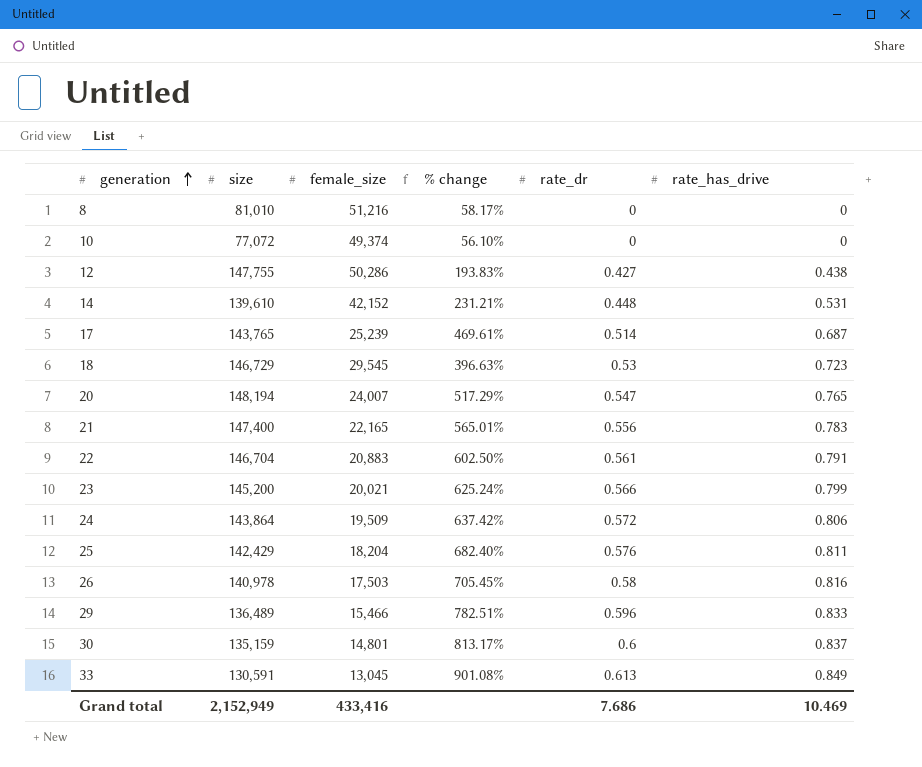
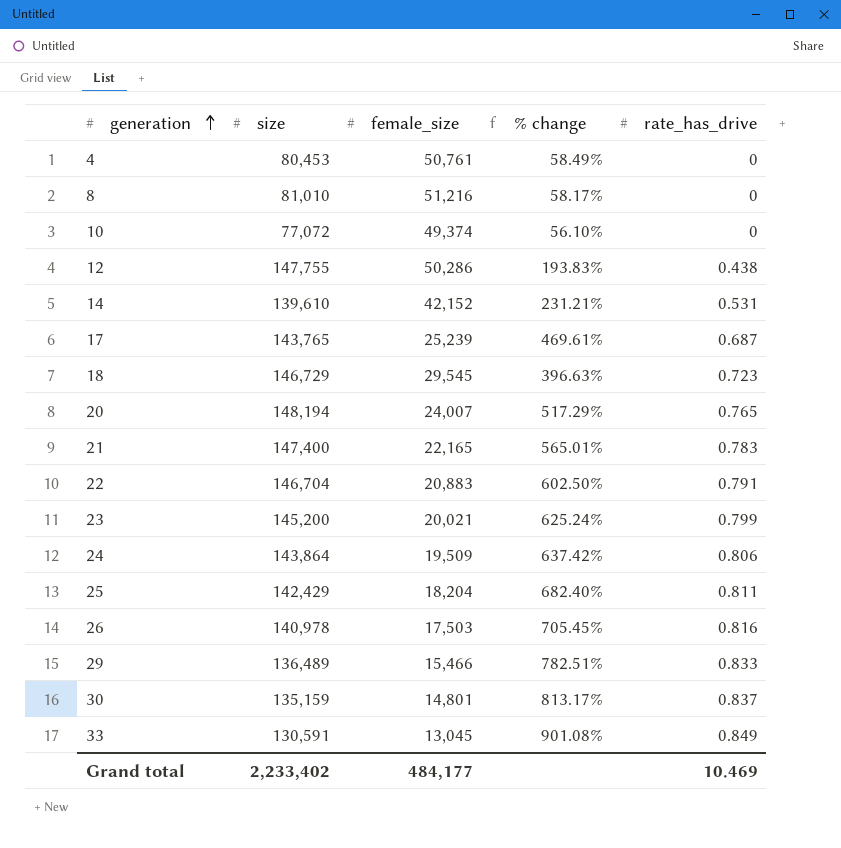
column rate_dr | position: 5 -> none
row 4: none -> 80,453 | 50,761 | 58.49% | 0
Grand total | size: 2,152,949 -> 2,233,402
Grand total | female_size: 433,416 -> 484,177

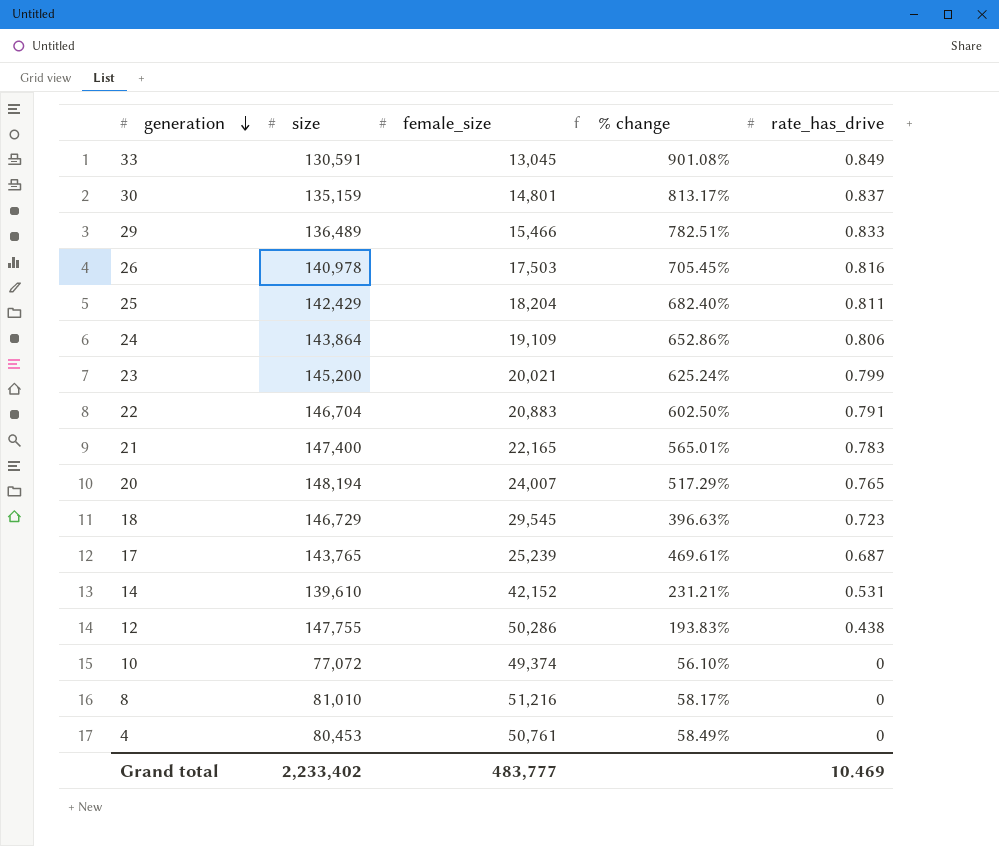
row order: generation ascending -> generation descending
24 | female_size: 19,509 -> 19,109
24 | % change: 637.42% -> 652.86%
Grand total | female_size: 484,177 -> 483,777

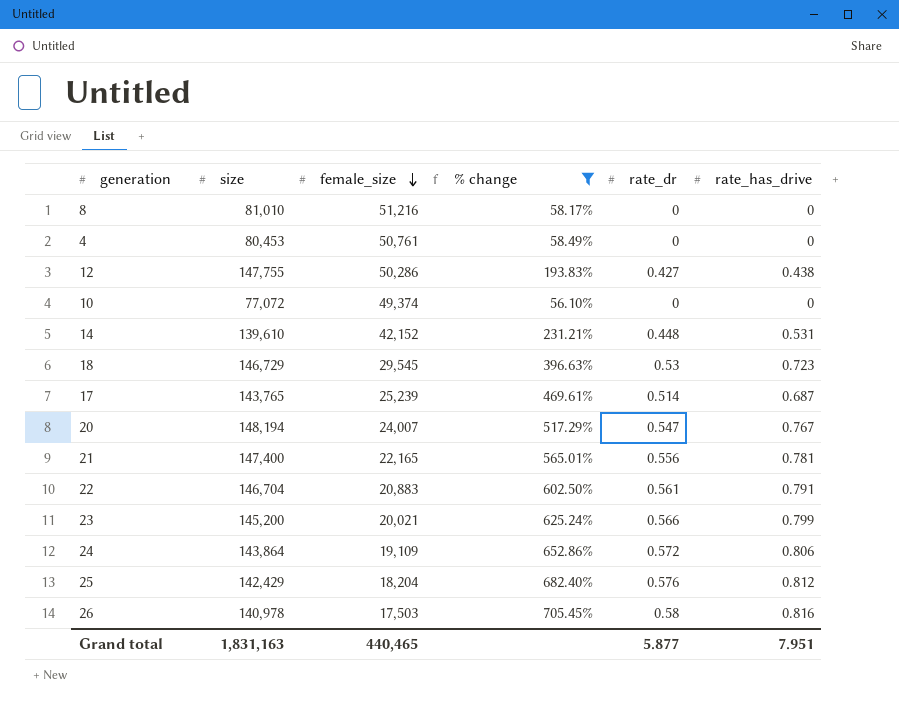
filter: none -> % change <= 705.45%
row order: generation descending -> female_size descending
column rate_dr | position: none -> 5
20 | rate_has_drive: 0.765 -> 0.767
21 | rate_has_drive: 0.783 -> 0.781
25 | rate_has_drive: 0.811 -> 0.812
Grand total | size: 2,233,402 -> 1,831,163
Grand total | female_size: 483,777 -> 440,465
Grand total | rate_has_drive: 10.469 -> 7.951

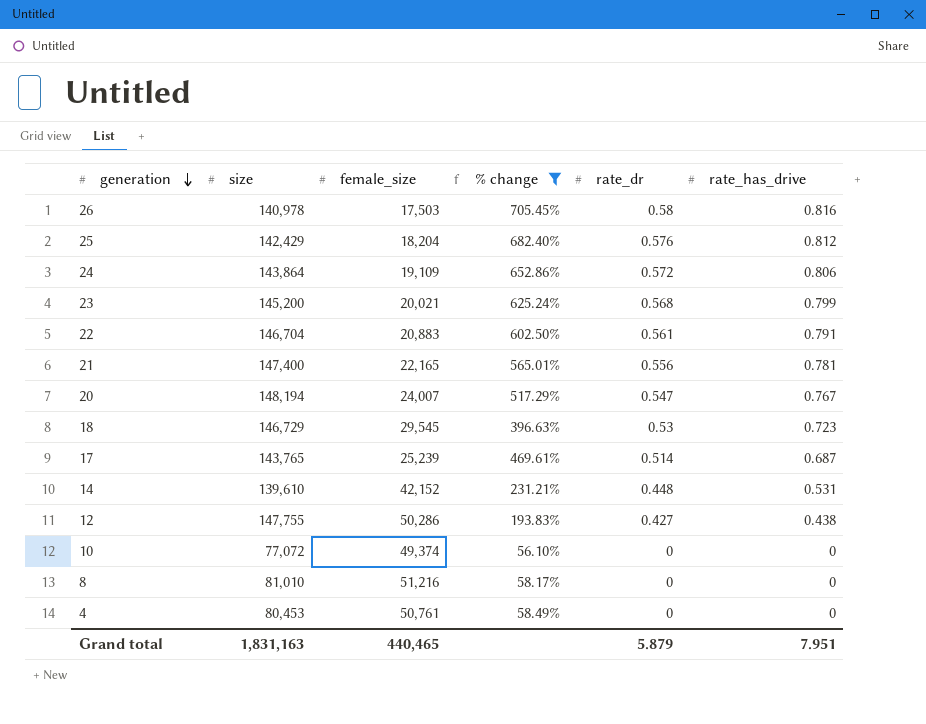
row order: female_size descending -> generation descending
23 | rate_dr: 0.566 -> 0.568
Grand total | rate_dr: 5.877 -> 5.879

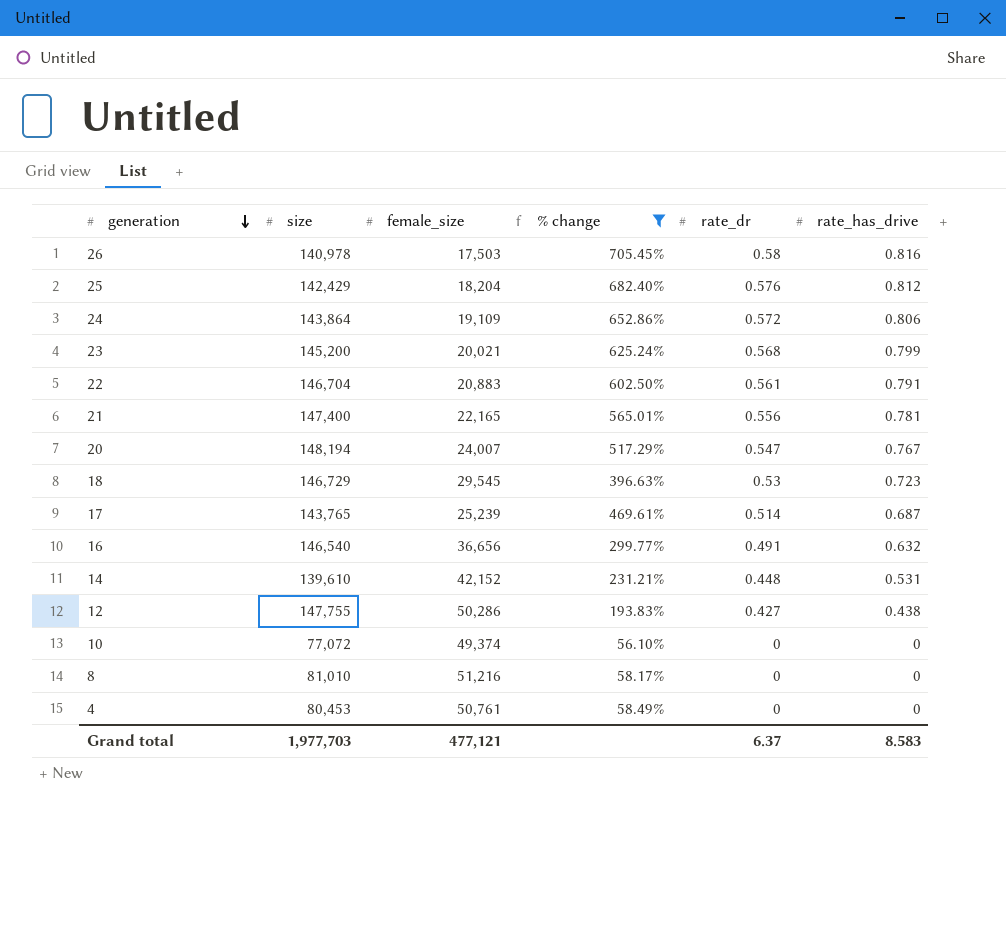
row 16: none -> 146,540 | 36,656 | 299.77% | 0.491 | 0.632
Grand total | size: 1,831,163 -> 1,977,703
Grand total | female_size: 440,465 -> 477,121
Grand total | rate_dr: 5.879 -> 6.37
Grand total | rate_has_drive: 7.951 -> 8.583

